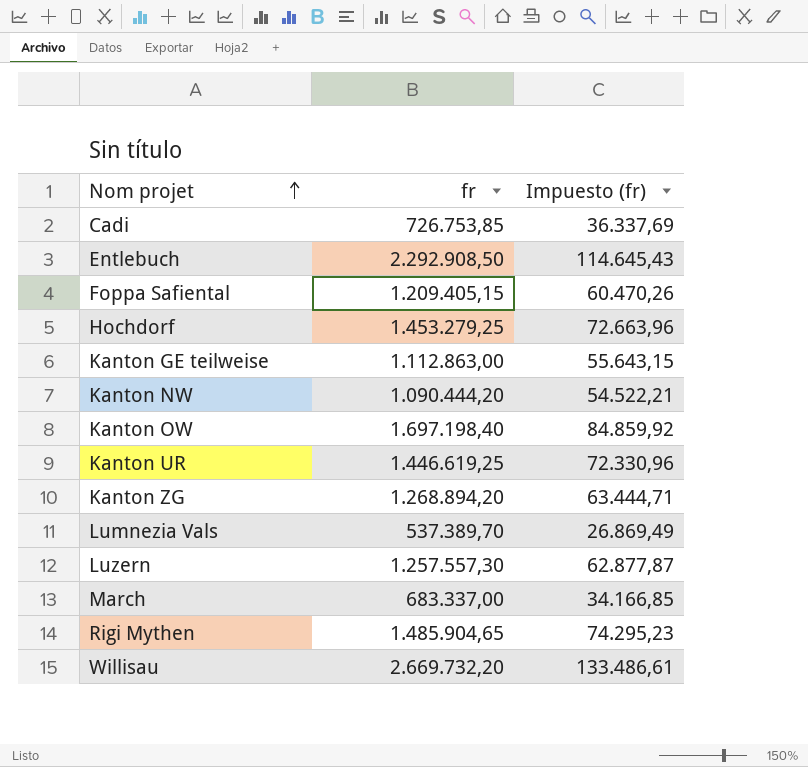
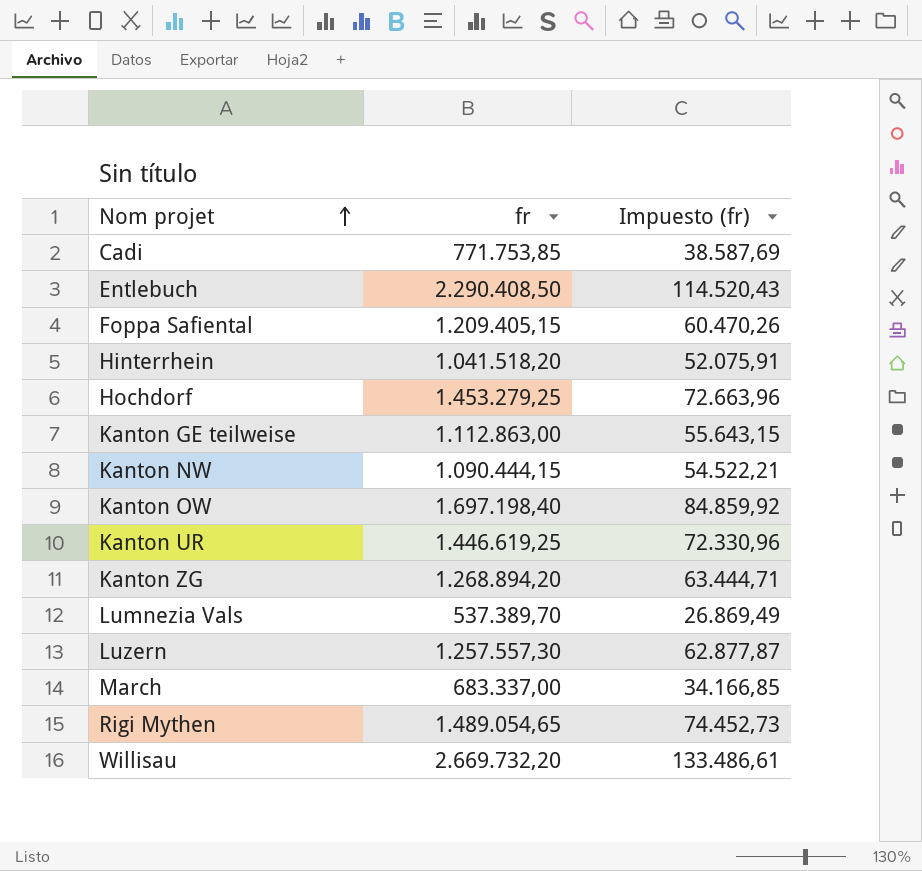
Cadi | fr: 726.753,85 -> 771.753,85
Cadi | Impuesto (fr): 36.337,69 -> 38.587,69
Entlebuch | fr: 2.292.908,50 -> 2.290.408,50
Entlebuch | Impuesto (fr): 114.645,43 -> 114.520,43
row Hinterrhein: none -> 1.041.518,20 | 52.075,91
Kanton NW | fr: 1.090.444,20 -> 1.090.444,15
Rigi Mythen | fr: 1.485.904,65 -> 1.489.054,65
Rigi Mythen | Impuesto (fr): 74.295,23 -> 74.452,73

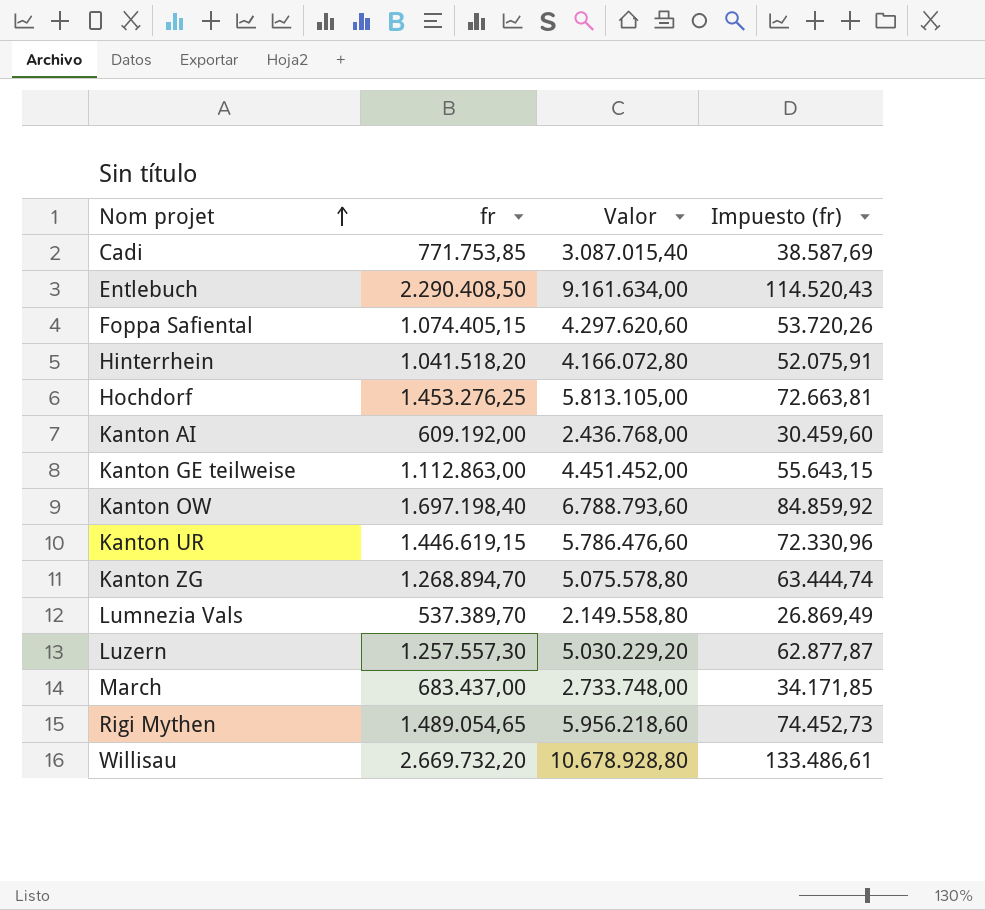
column Valor | formula: none -> [fr] * 4
row Kanton NW: 1.090.444,15 | 54.522,21 -> none
Foppa Safiental | fr: 1.209.405,15 -> 1.074.405,15
Foppa Safiental | Impuesto (fr): 60.470,26 -> 53.720,26
Hochdorf | fr: 1.453.279,25 -> 1.453.276,25
Hochdorf | Impuesto (fr): 72.663,96 -> 72.663,81
row Kanton AI: none -> 609.192,00 | 2.436.768,00 | 30.459,60
Kanton UR | fr: 1.446.619,25 -> 1.446.619,15
Kanton ZG | fr: 1.268.894,20 -> 1.268.894,70
Kanton ZG | Impuesto (fr): 63.444,71 -> 63.444,74
March | fr: 683.337,00 -> 683.437,00
March | Impuesto (fr): 34.166,85 -> 34.171,85

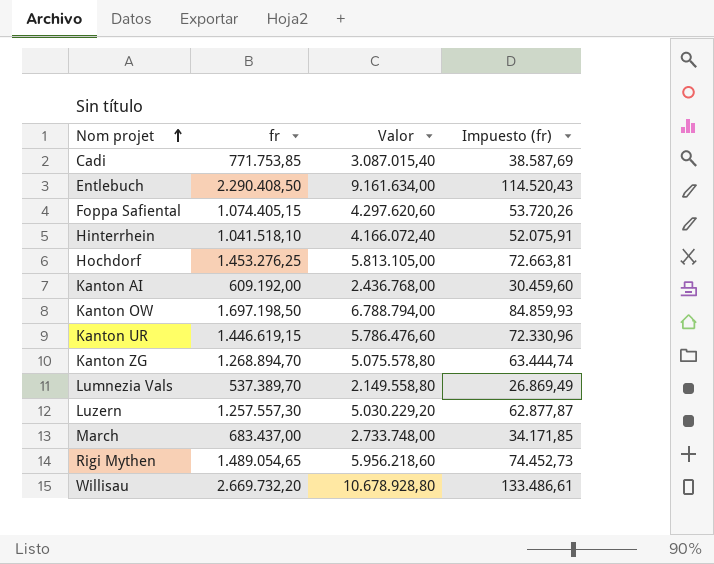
row Kanton GE teilweise: 1.112.863,00 | 4.451.452,00 | 55.643,15 -> none
Hinterrhein | fr: 1.041.518,20 -> 1.041.518,10
Hinterrhein | Valor: 4.166.072,80 -> 4.166.072,40
Kanton OW | fr: 1.697.198,40 -> 1.697.198,50
Kanton OW | Valor: 6.788.793,60 -> 6.788.794,00
Kanton OW | Impuesto (fr): 84.859,92 -> 84.859,93

